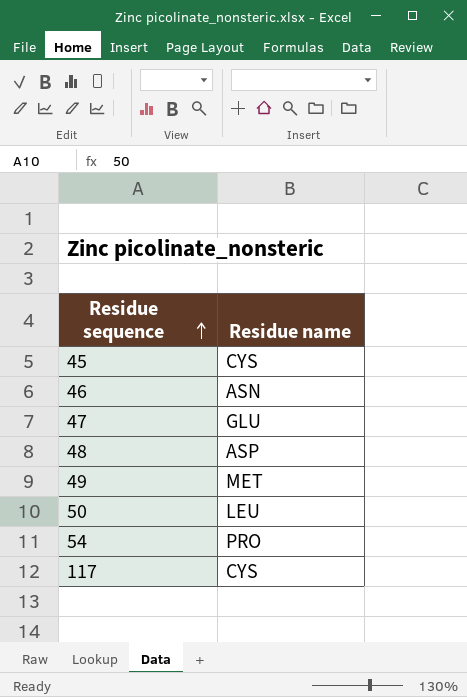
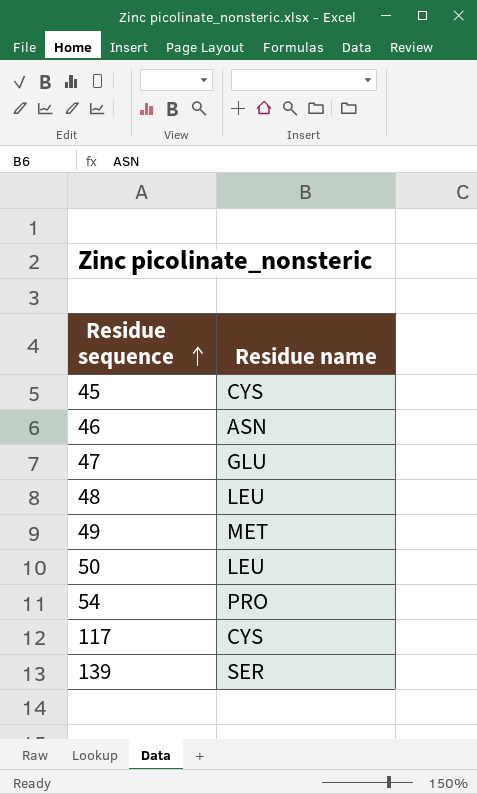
48 | Residue name: ASP -> LEU
row 139: none -> SER

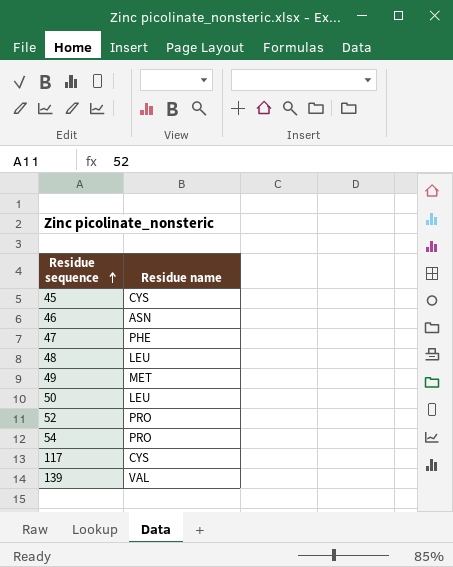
47 | Residue name: GLU -> PHE
row 52: none -> PRO
139 | Residue name: SER -> VAL

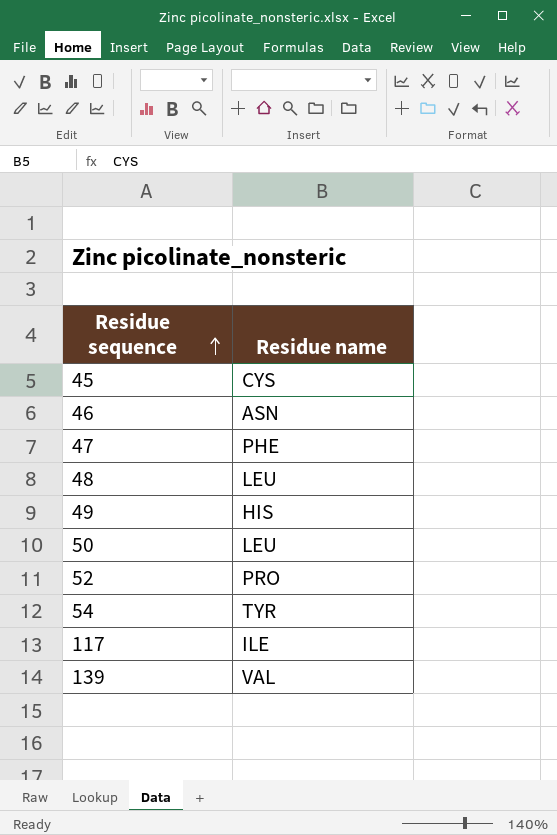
49 | Residue name: MET -> HIS
54 | Residue name: PRO -> TYR
117 | Residue name: CYS -> ILE

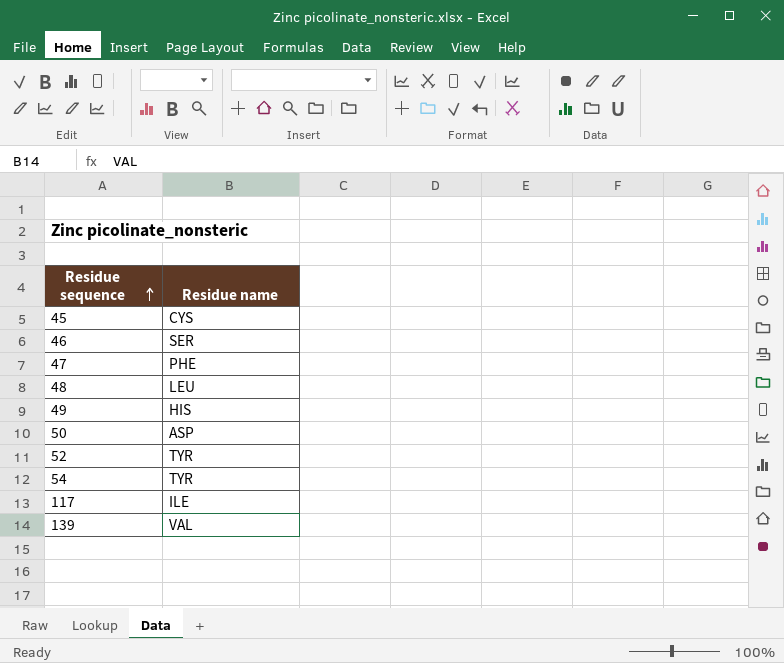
46 | Residue name: ASN -> SER
50 | Residue name: LEU -> ASP
52 | Residue name: PRO -> TYR

